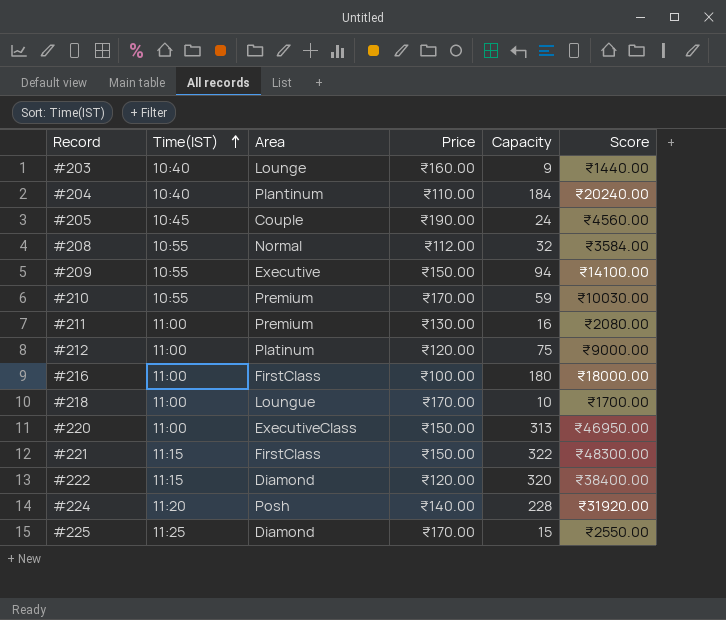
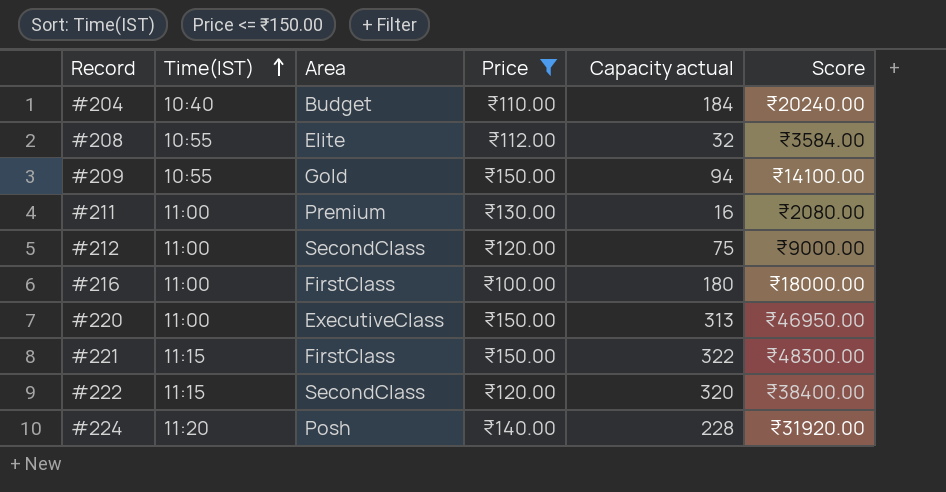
filter: none -> Price <= ₹150.00
column name: Capacity -> Capacity actual
#204 | Area: Plantinum -> Budget
#208 | Area: Normal -> Elite
#209 | Area: Executive -> Gold
#212 | Area: Platinum -> SecondClass
#222 | Area: Diamond -> SecondClass

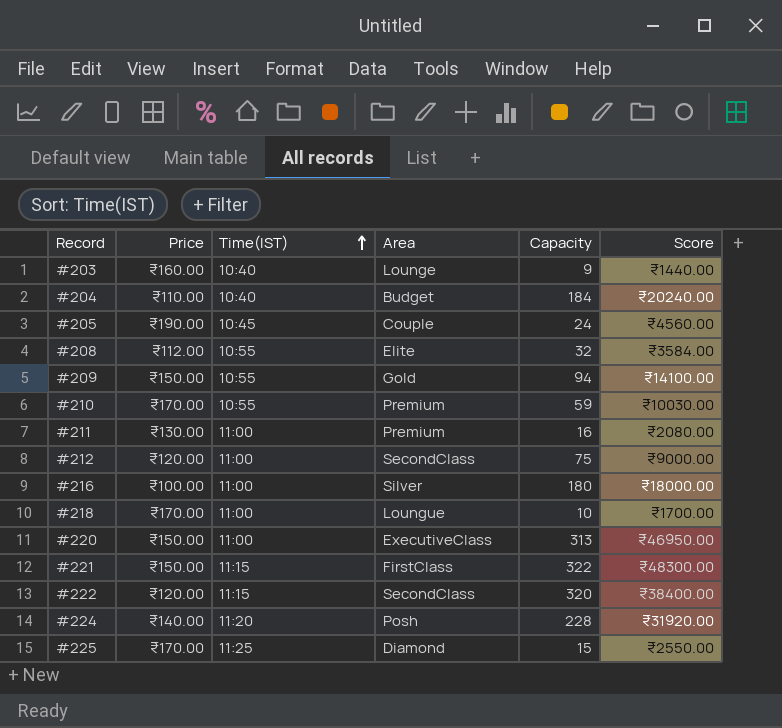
filter: Price <= ₹150.00 -> none
column Price | position: 4 -> 2
column name: Capacity actual -> Capacity
#216 | Area: FirstClass -> Silver

